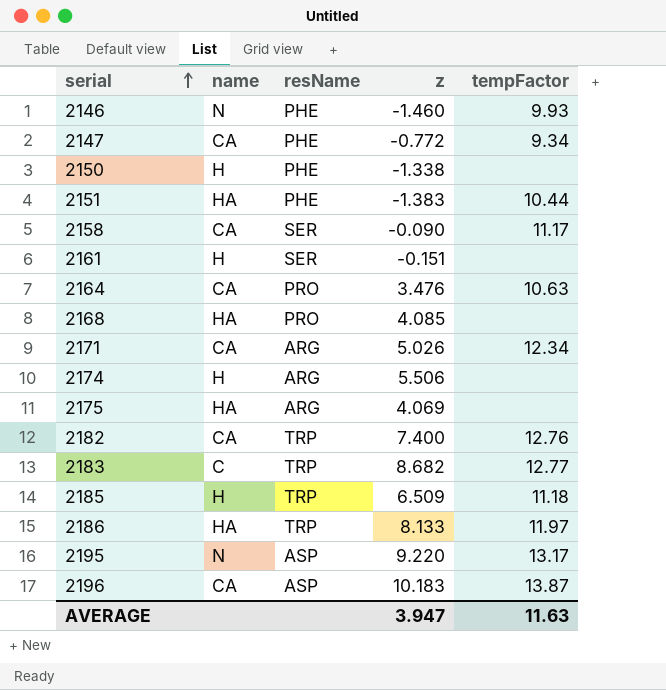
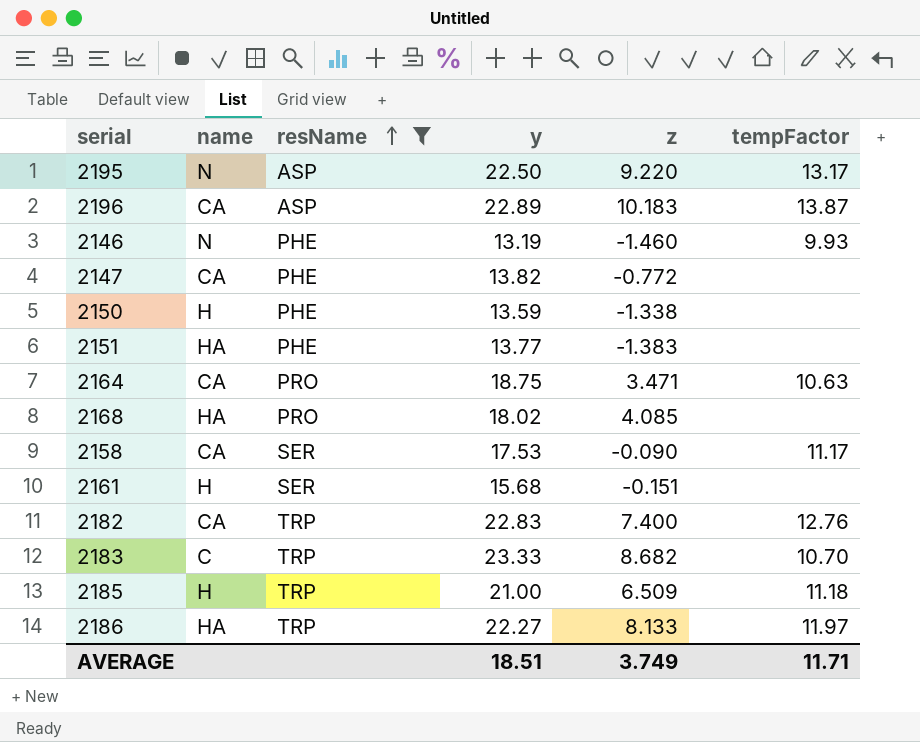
filter: none -> resName != ARG
row order: serial ascending -> resName ascending
column y | position: none -> 4
2147 | tempFactor: 9.34 -> none
2151 | tempFactor: 10.44 -> none
2164 | z: 3.476 -> 3.471
2183 | tempFactor: 12.77 -> 10.70
AVERAGE | z: 3.947 -> 3.749
AVERAGE | tempFactor: 11.63 -> 11.71

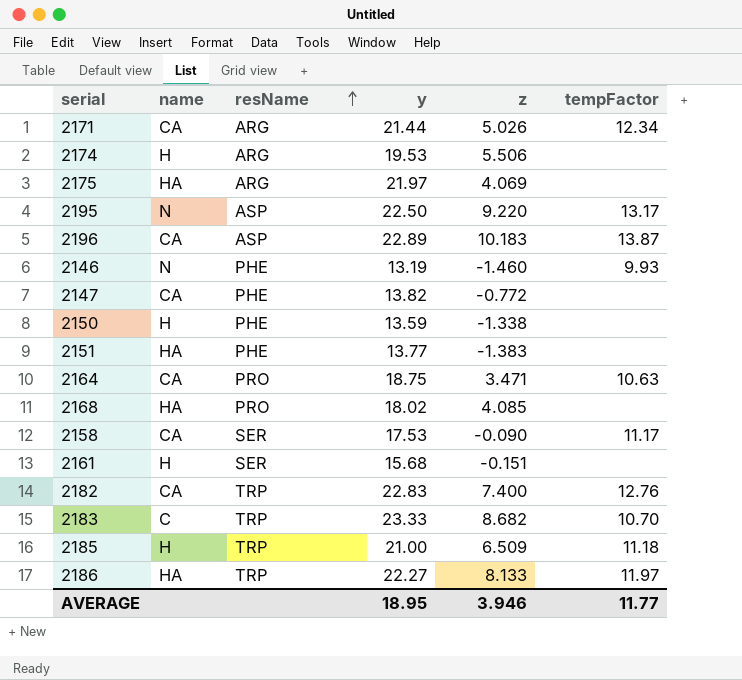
filter: resName != ARG -> none
AVERAGE | y: 18.51 -> 18.95
AVERAGE | z: 3.749 -> 3.946
AVERAGE | tempFactor: 11.71 -> 11.77

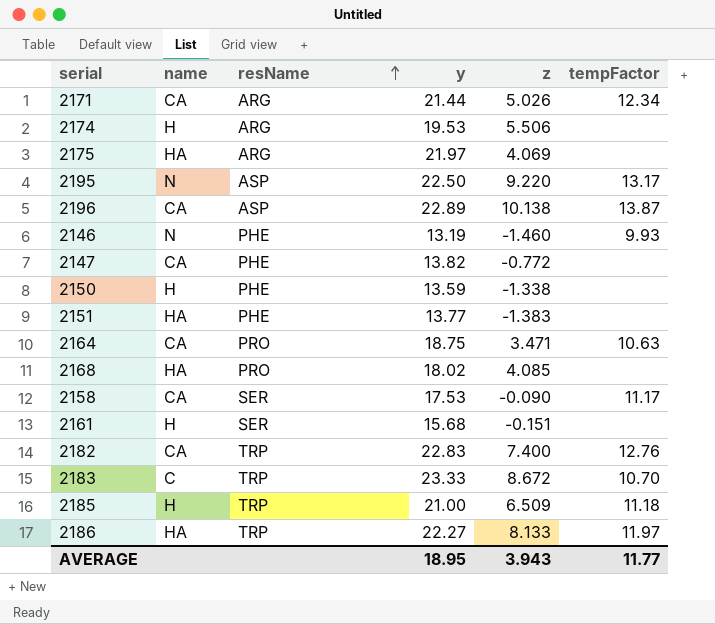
2196 | z: 10.183 -> 10.138
2183 | z: 8.682 -> 8.672
AVERAGE | z: 3.946 -> 3.943

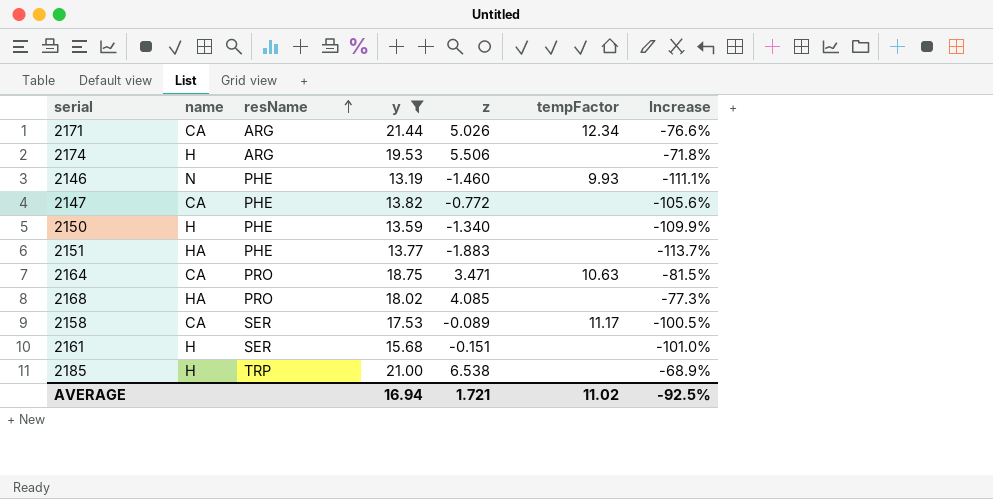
filter: none -> y <= 21.44
column Increase | formula: none -> ([z] - [y]) / [y]
2150 | z: -1.338 -> -1.340
2151 | z: -1.383 -> -1.883
2158 | z: -0.090 -> -0.089
2185 | z: 6.509 -> 6.538
2185 | tempFactor: 11.18 -> none
AVERAGE | y: 18.95 -> 16.94
AVERAGE | z: 3.943 -> 1.721
AVERAGE | tempFactor: 11.77 -> 11.02

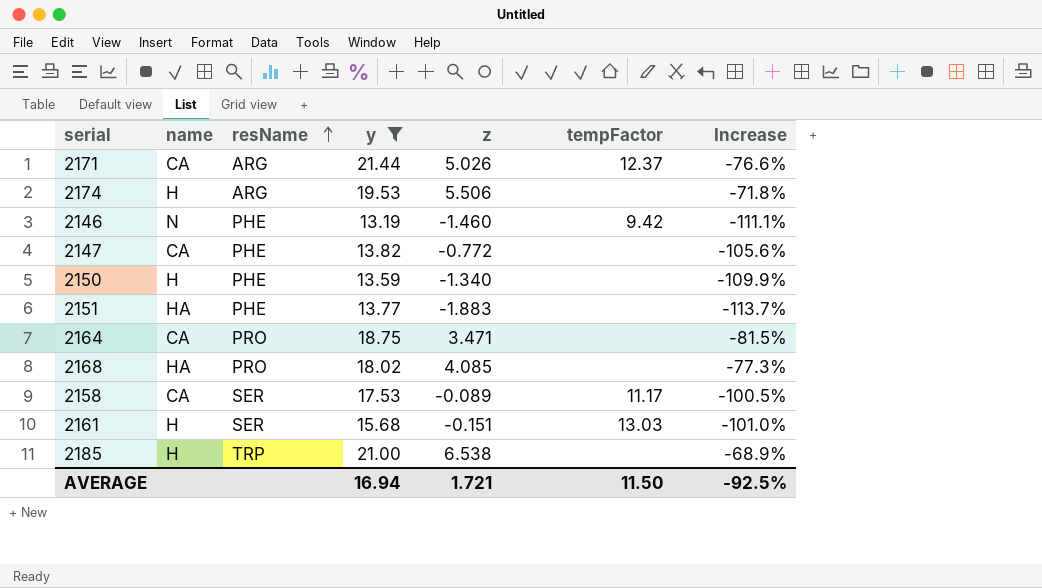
2171 | tempFactor: 12.34 -> 12.37
2146 | tempFactor: 9.93 -> 9.42
2164 | tempFactor: 10.63 -> none
2161 | tempFactor: none -> 13.03
AVERAGE | tempFactor: 11.02 -> 11.50

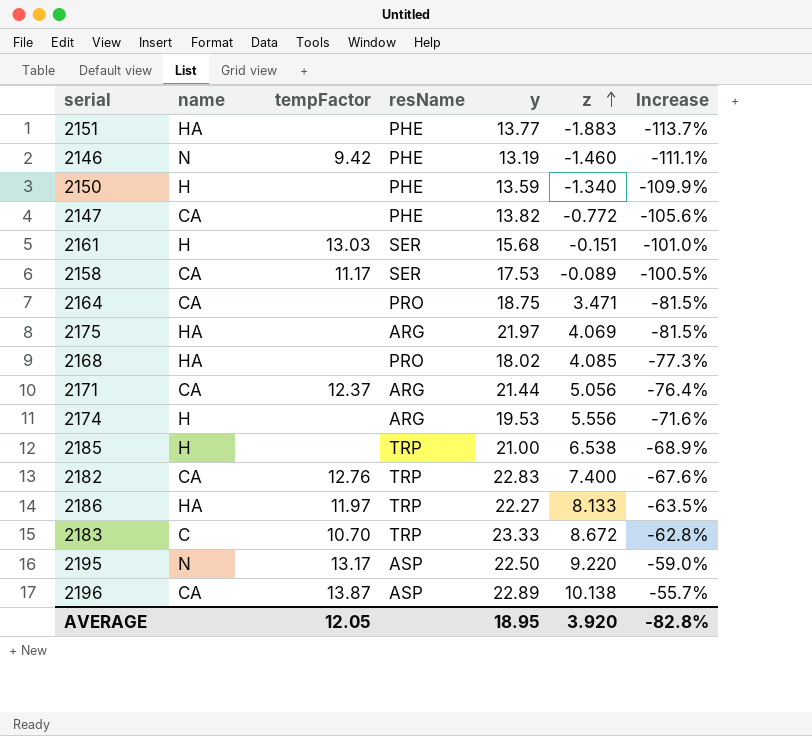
filter: y <= 21.44 -> none
row order: resName ascending -> z ascending
column tempFactor | position: 6 -> 3
2171 | z: 5.026 -> 5.056
2171 | Increase: -76.6% -> -76.4%
2174 | z: 5.506 -> 5.556
2174 | Increase: -71.8% -> -71.6%
AVERAGE | tempFactor: 11.50 -> 12.05
AVERAGE | y: 16.94 -> 18.95
AVERAGE | z: 1.721 -> 3.920
AVERAGE | Increase: -92.5% -> -82.8%

